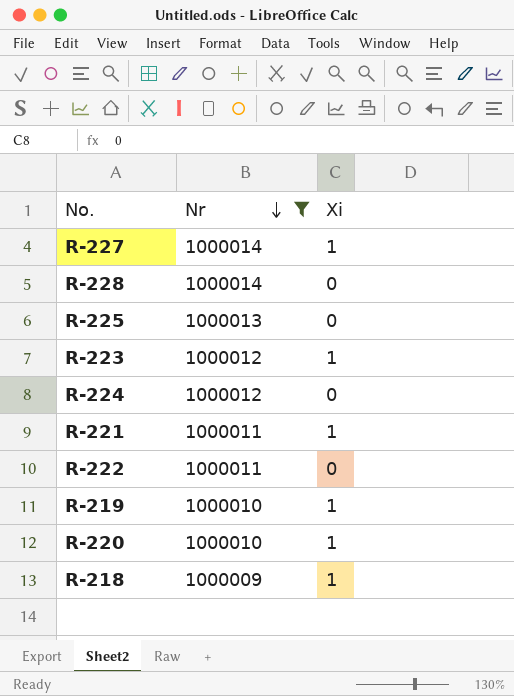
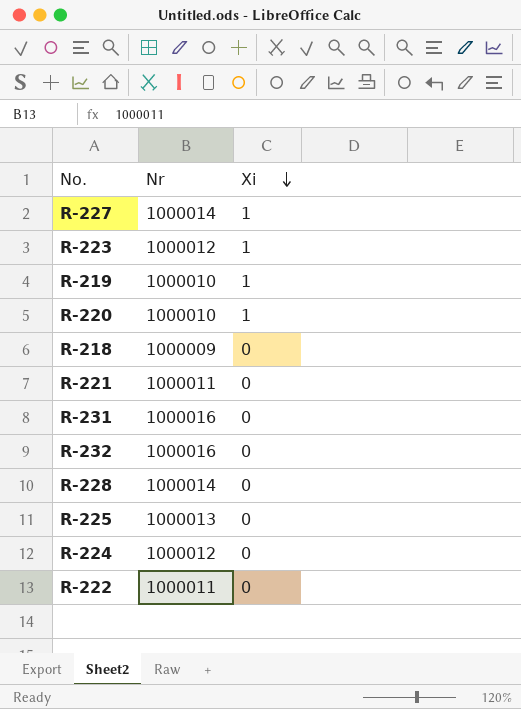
filter: Nr != 1000016 -> none
row order: Nr descending -> Xi descending
R-218 | Xi: 1 -> 0
R-221 | Xi: 1 -> 0

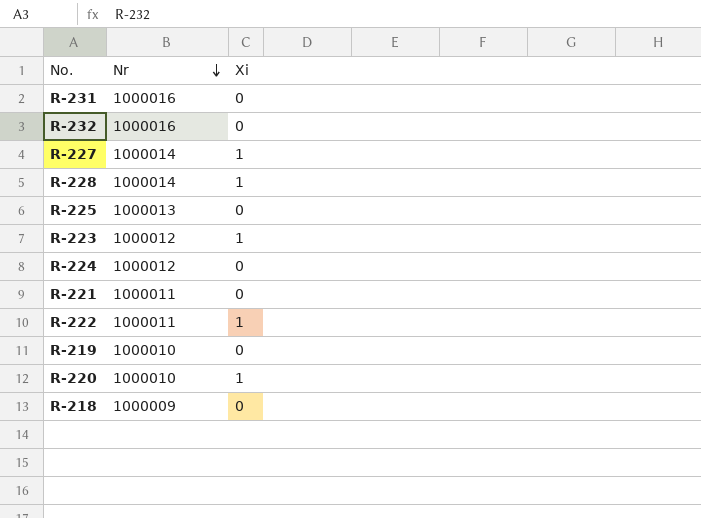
row order: Xi descending -> Nr descending
R-228 | Xi: 0 -> 1
R-222 | Xi: 0 -> 1
R-219 | Xi: 1 -> 0

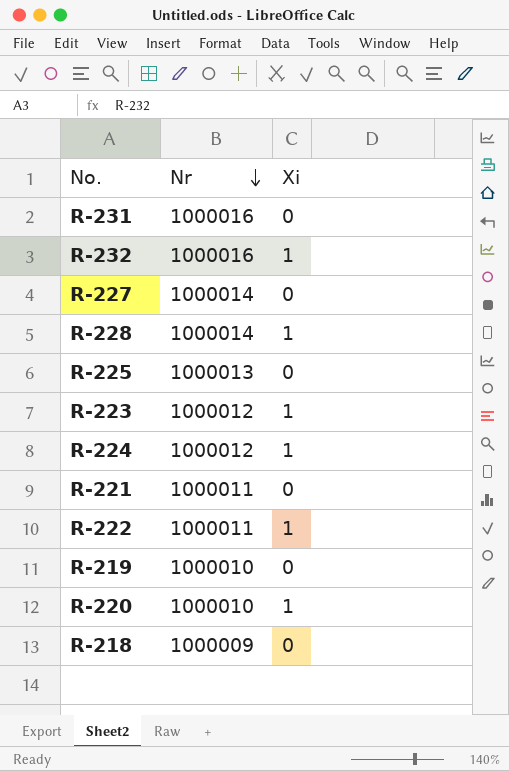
R-232 | Xi: 0 -> 1
R-227 | Xi: 1 -> 0
R-224 | Xi: 0 -> 1

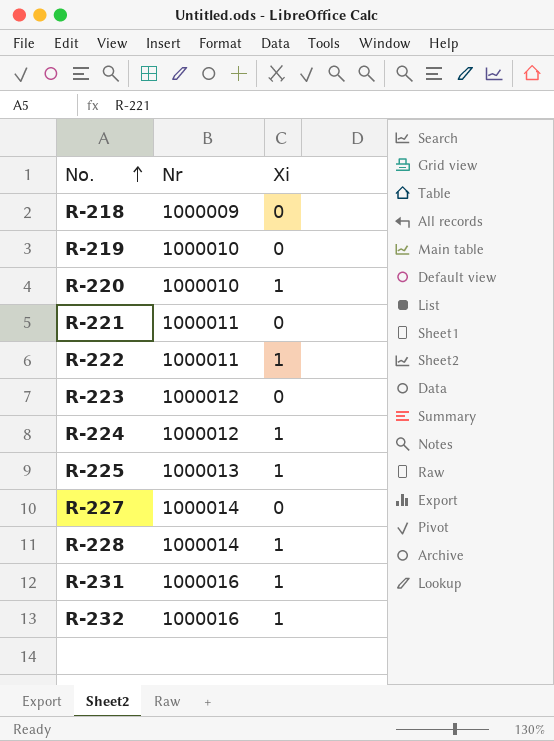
row order: Nr descending -> No. ascending
R-223 | Xi: 1 -> 0
R-225 | Xi: 0 -> 1
R-231 | Xi: 0 -> 1

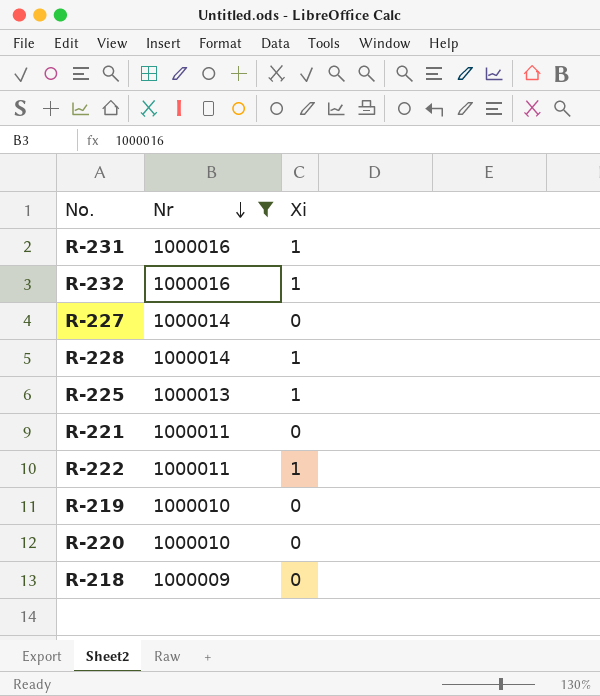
filter: none -> Nr != 1000012
row order: No. ascending -> Nr descending
R-220 | Xi: 1 -> 0

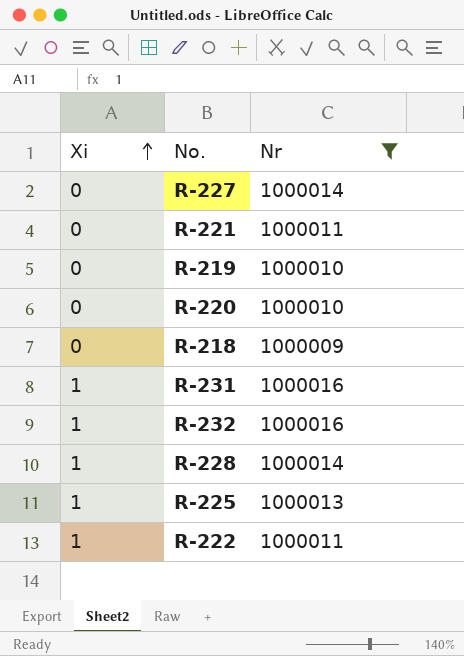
row order: Nr descending -> Xi ascending
column Xi | position: 3 -> 1

